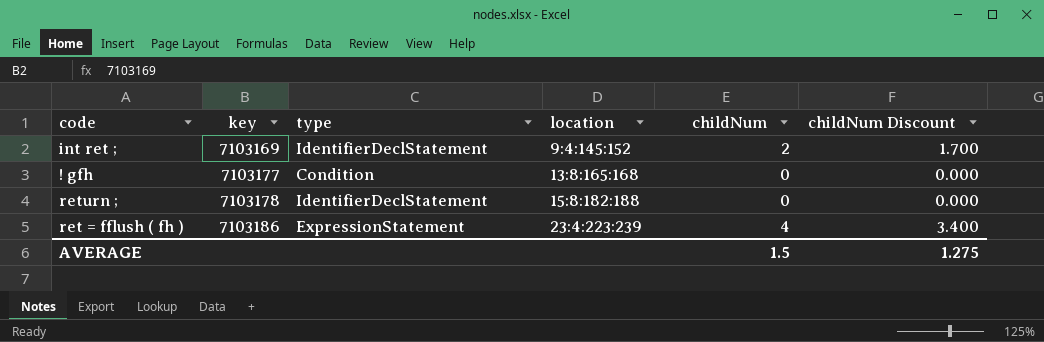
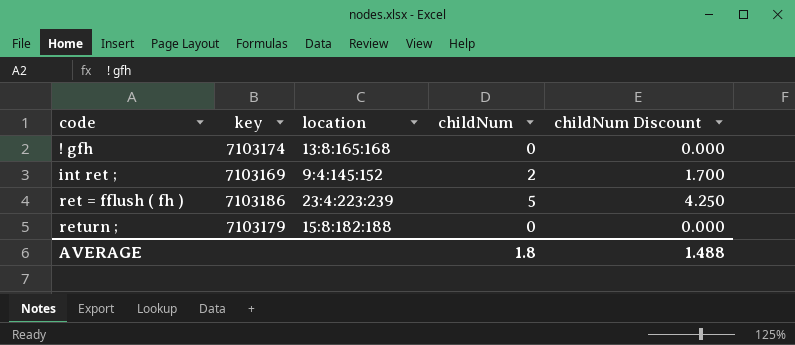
row order: key ascending -> code ascending
column type | position: 3 -> none
! gfh | key: 7103177 -> 7103174
ret = fflush ( fh ) | childNum: 4 -> 5
ret = fflush ( fh ) | childNum Discount: 3.400 -> 4.250
return ; | key: 7103178 -> 7103179
AVERAGE | childNum: 1.5 -> 1.8
AVERAGE | childNum Discount: 1.275 -> 1.488

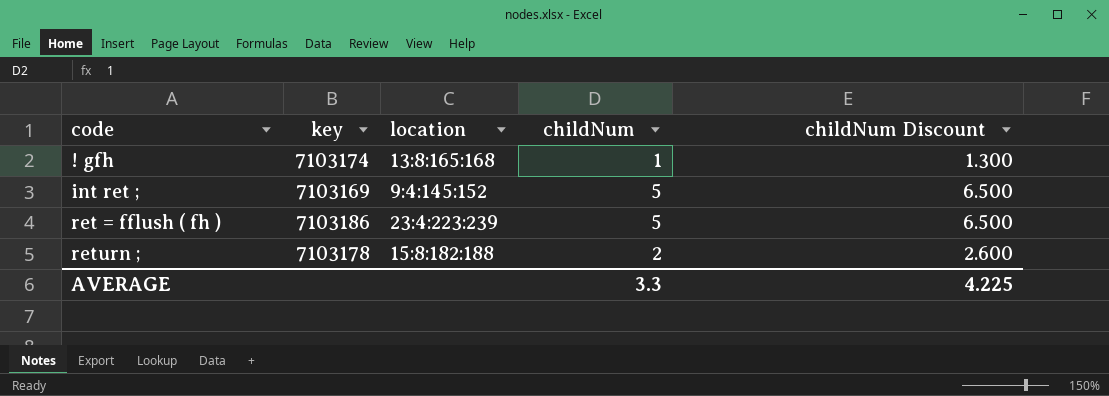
column childNum Discount | formula: [childNum] * 0.85 -> [childNum] * 1.3
! gfh | childNum: 0 -> 1
int ret ; | childNum: 2 -> 5
return ; | key: 7103179 -> 7103178
return ; | childNum: 0 -> 2
AVERAGE | childNum: 1.8 -> 3.3
AVERAGE | childNum Discount: 1.488 -> 4.225

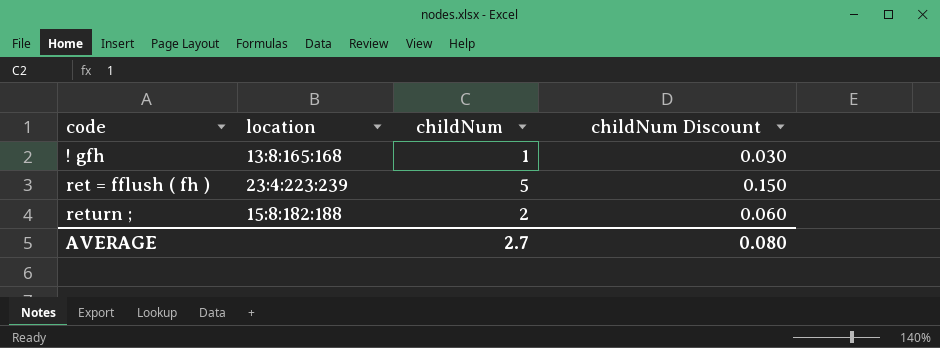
column key | position: 2 -> none
column childNum Discount | formula: [childNum] * 1.3 -> [childNum] * 0.03
row int ret ;: 7103169 | 9:4:145:152 | 5 | 6.500 -> none
AVERAGE | childNum: 3.3 -> 2.7
AVERAGE | childNum Discount: 4.225 -> 0.080

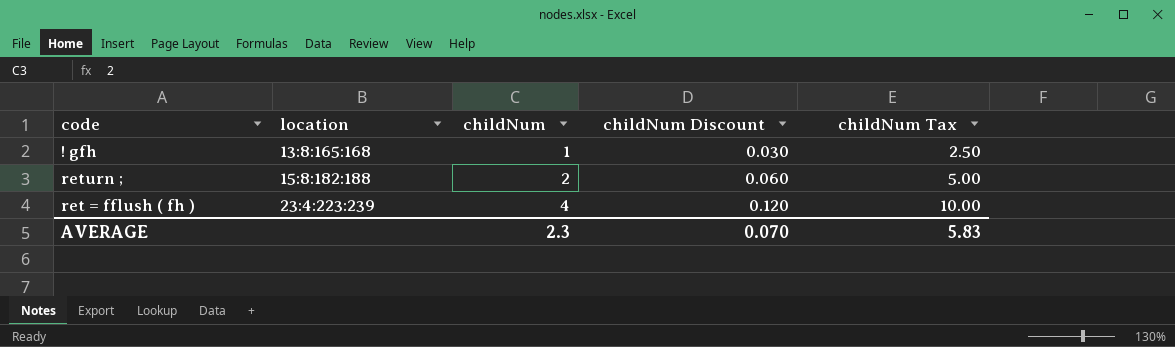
row order: code ascending -> location ascending
column childNum Tax | formula: none -> [childNum] * 2.5
ret = fflush ( fh ) | childNum: 5 -> 4
ret = fflush ( fh ) | childNum Discount: 0.150 -> 0.120
AVERAGE | childNum: 2.7 -> 2.3
AVERAGE | childNum Discount: 0.080 -> 0.070

